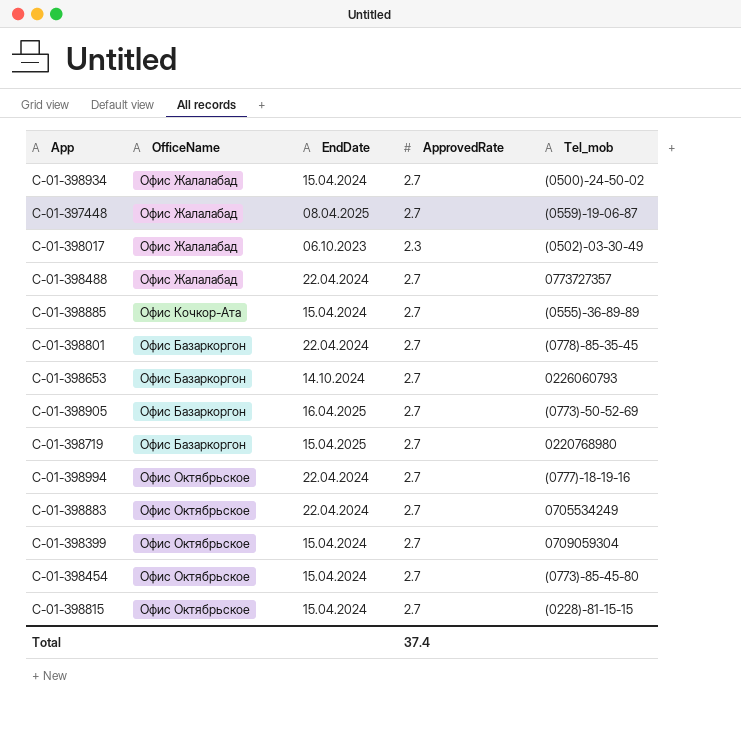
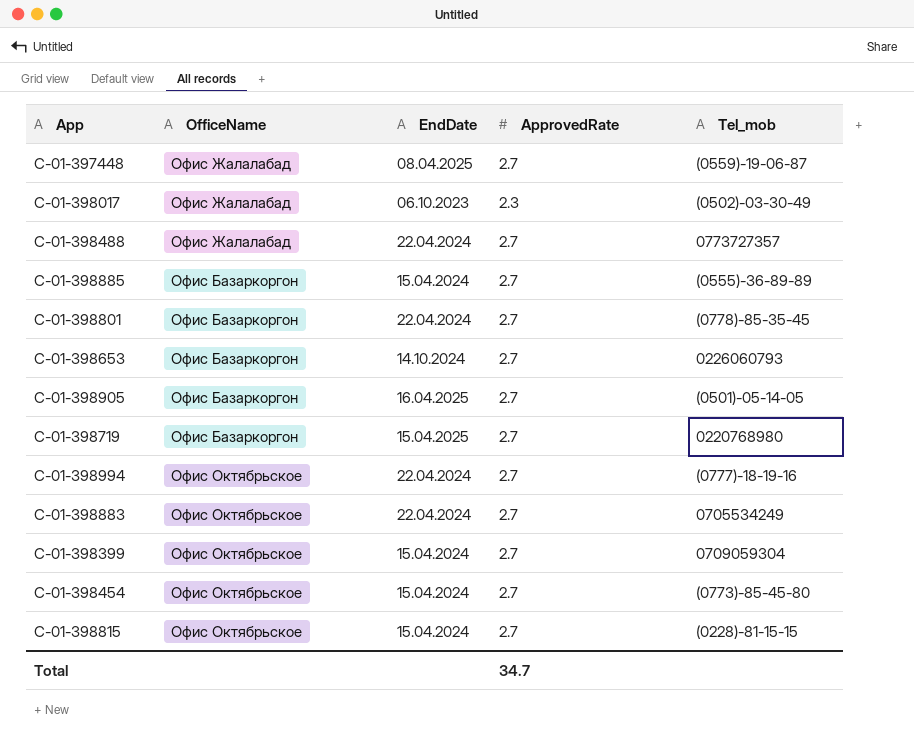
row C-01-398934: Офис Жалалабад | 15.04.2024 | 2.7 | (0500)-24-50-02 -> none
C-01-398885 | OfficeName: Офис Кочкор-Ата -> Офис Базаркоргон
C-01-398905 | Tel_mob: (0773)-50-52-69 -> (0501)-05-14-05
Total | ApprovedRate: 37.4 -> 34.7

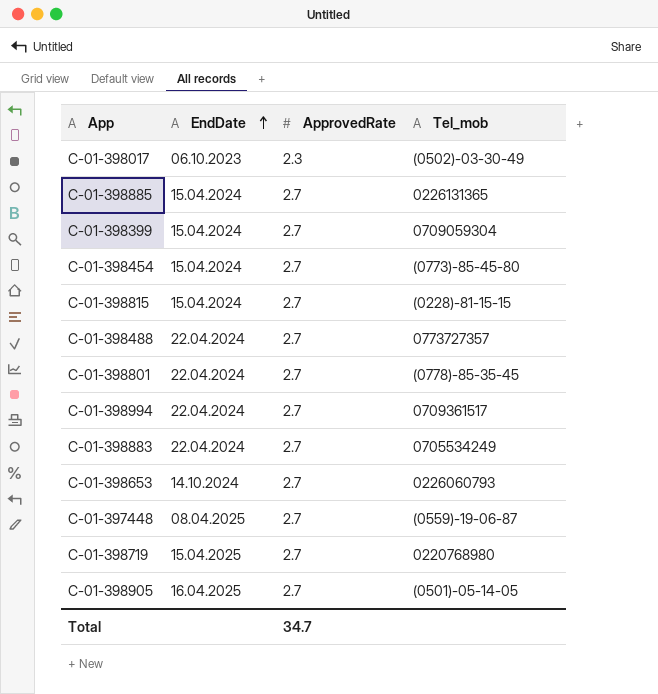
row order: none -> EndDate ascending
column OfficeName | position: 2 -> none
C-01-398885 | Tel_mob: (0555)-36-89-89 -> 0226131365
C-01-398994 | Tel_mob: (0777)-18-19-16 -> 0709361517

